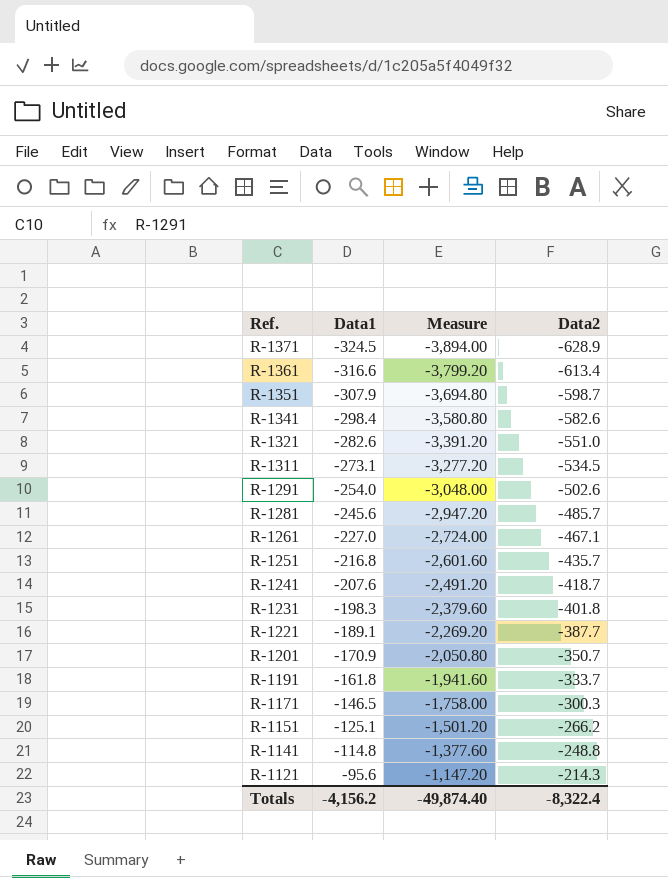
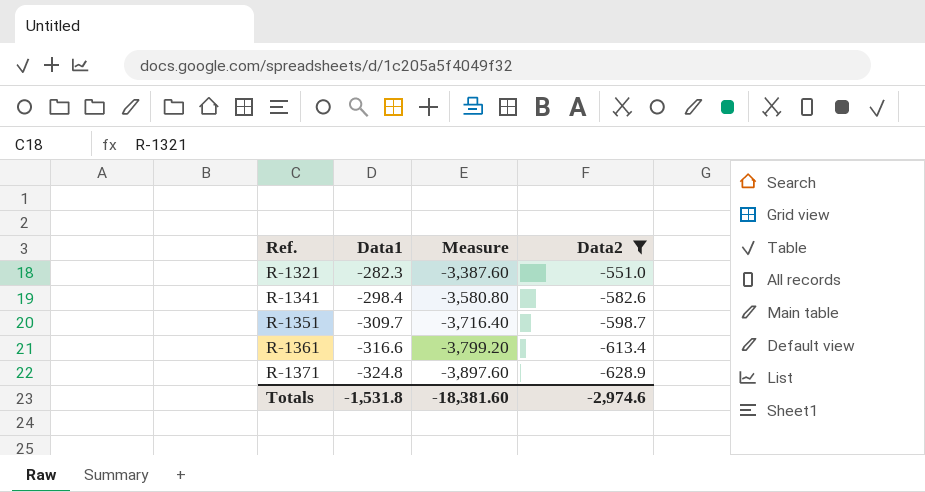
filter: none -> Data2 <= -551.0
row order: Ref. descending -> Ref. ascending
R-1321 | Data1: -282.6 -> -282.3
R-1321 | Measure: -3,391.20 -> -3,387.60
R-1351 | Data1: -307.9 -> -309.7
R-1351 | Measure: -3,694.80 -> -3,716.40
R-1371 | Data1: -324.5 -> -324.8
R-1371 | Measure: -3,894.00 -> -3,897.60
Totals | Data1: -4,156.2 -> -1,531.8
Totals | Measure: -49,874.40 -> -18,381.60
Totals | Data2: -8,322.4 -> -2,974.6

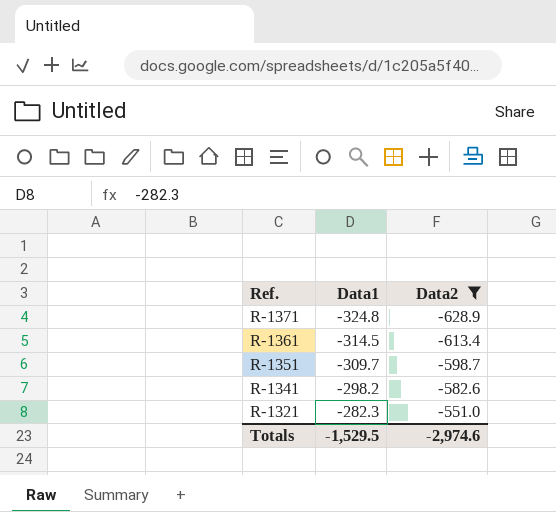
row order: Ref. ascending -> Ref. descending
column Measure | formula: [Data1] * 12 -> none
R-1361 | Data1: -316.6 -> -314.5
R-1341 | Data1: -298.4 -> -298.2
Totals | Data1: -1,531.8 -> -1,529.5

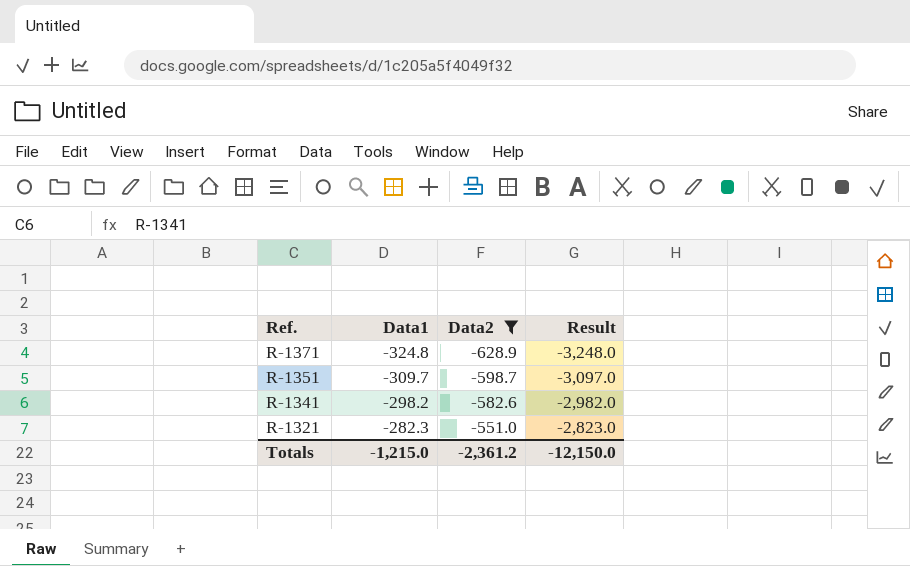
column Result | formula: none -> [Data1] * 10
row R-1361: -314.5 | -613.4 -> none
Totals | Data1: -1,529.5 -> -1,215.0
Totals | Data2: -2,974.6 -> -2,361.2

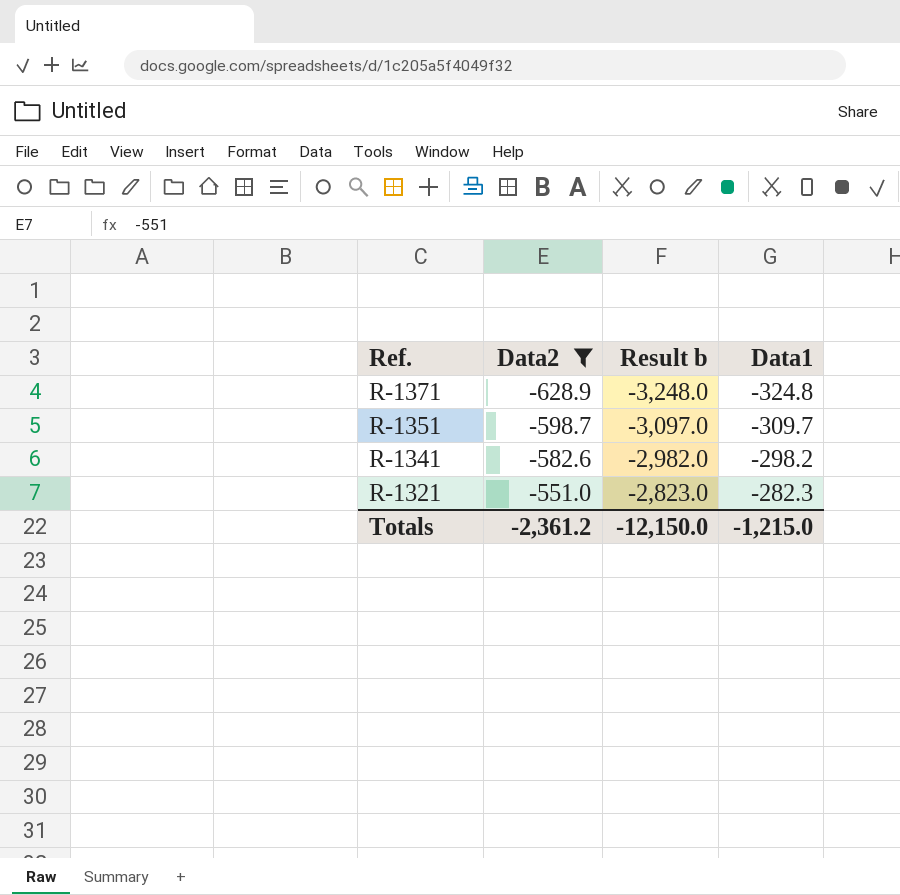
column name: Result -> Result b
column Data1 | position: 2 -> 4

